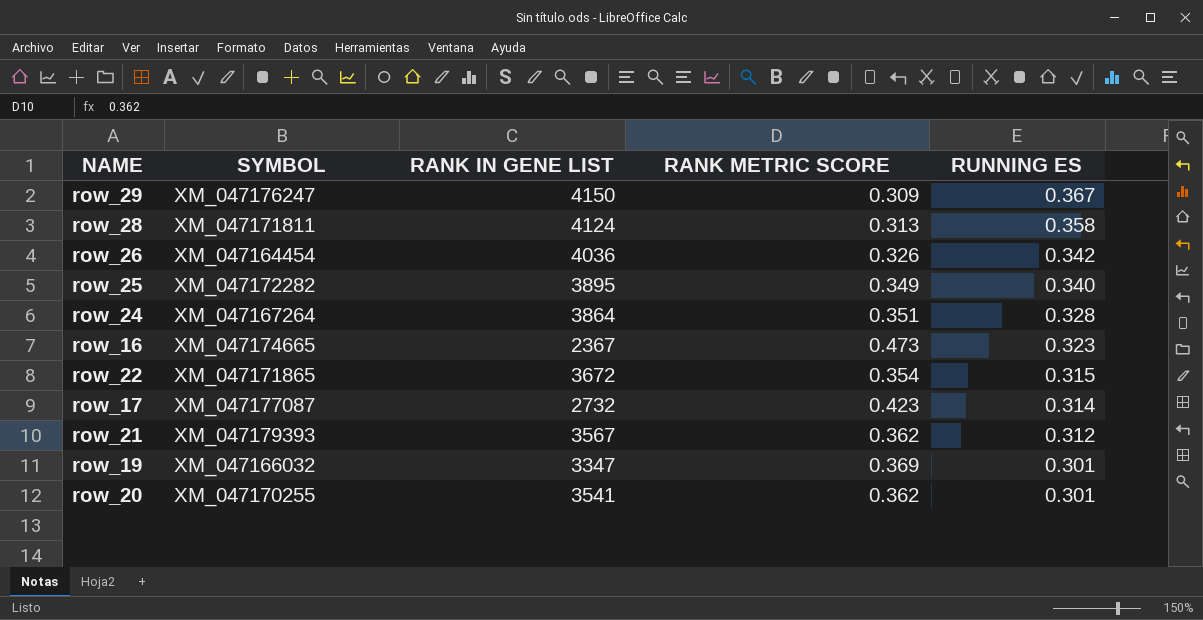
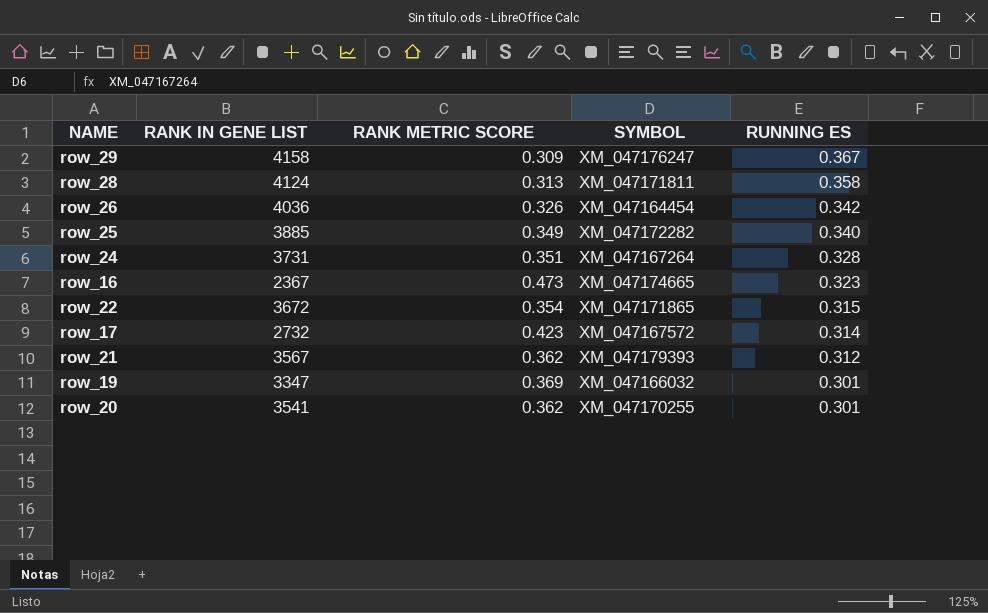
column SYMBOL | position: 2 -> 4
row_29 | RANK IN GENE LIST: 4150 -> 4158
row_25 | RANK IN GENE LIST: 3895 -> 3885
row_24 | RANK IN GENE LIST: 3864 -> 3731
row_17 | SYMBOL: XM_047177087 -> XM_047167572

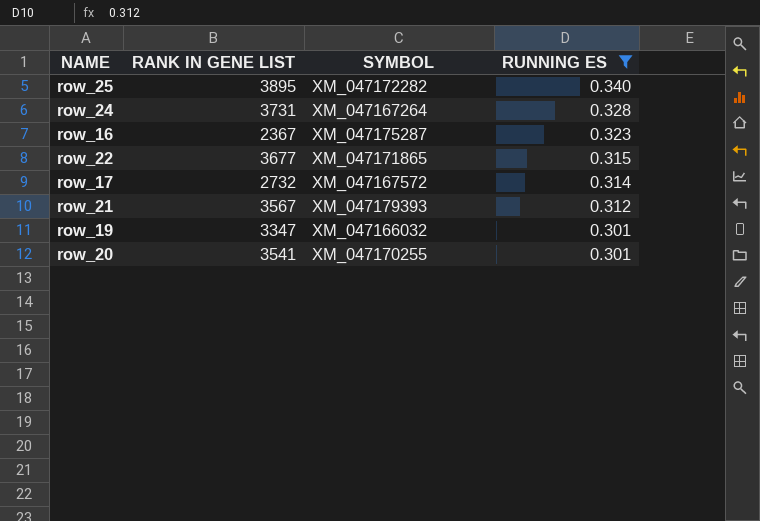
filter: none -> RUNNING ES <= 0.340
column RANK METRIC SCORE | position: 3 -> none
row_25 | RANK IN GENE LIST: 3885 -> 3895
row_16 | SYMBOL: XM_047174665 -> XM_047175287
row_22 | RANK IN GENE LIST: 3672 -> 3677

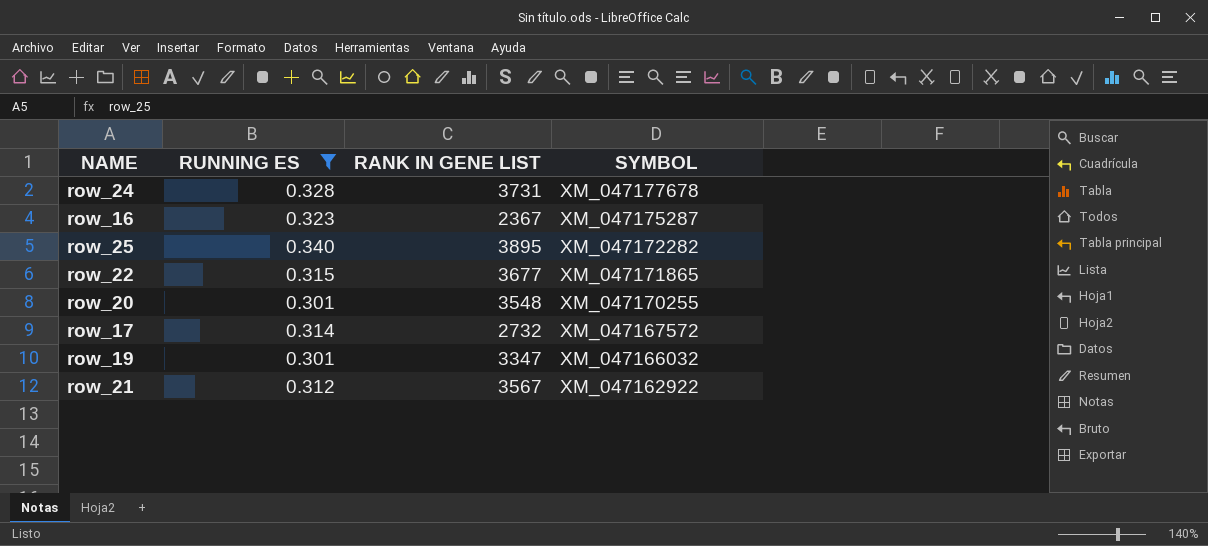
row order: RUNNING ES descending -> SYMBOL descending
column RUNNING ES | position: 4 -> 2
row_24 | SYMBOL: XM_047167264 -> XM_047177678
row_20 | RANK IN GENE LIST: 3541 -> 3548
row_21 | SYMBOL: XM_047179393 -> XM_047162922

